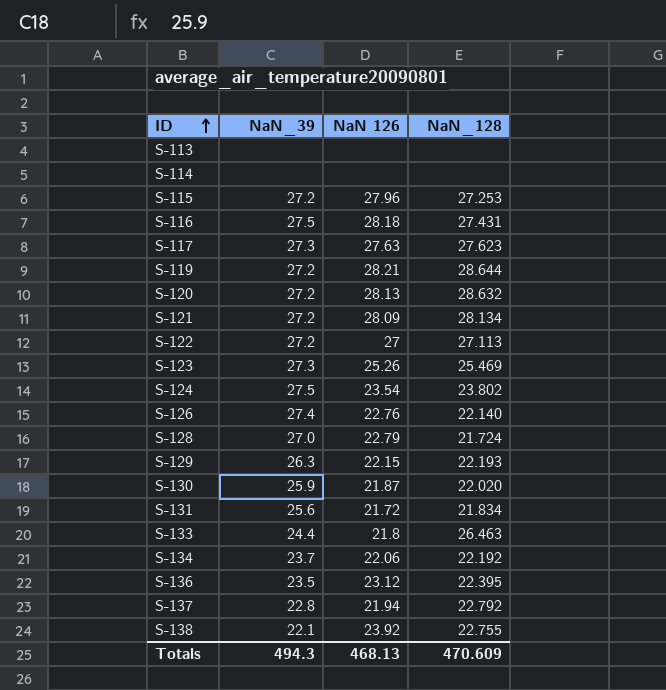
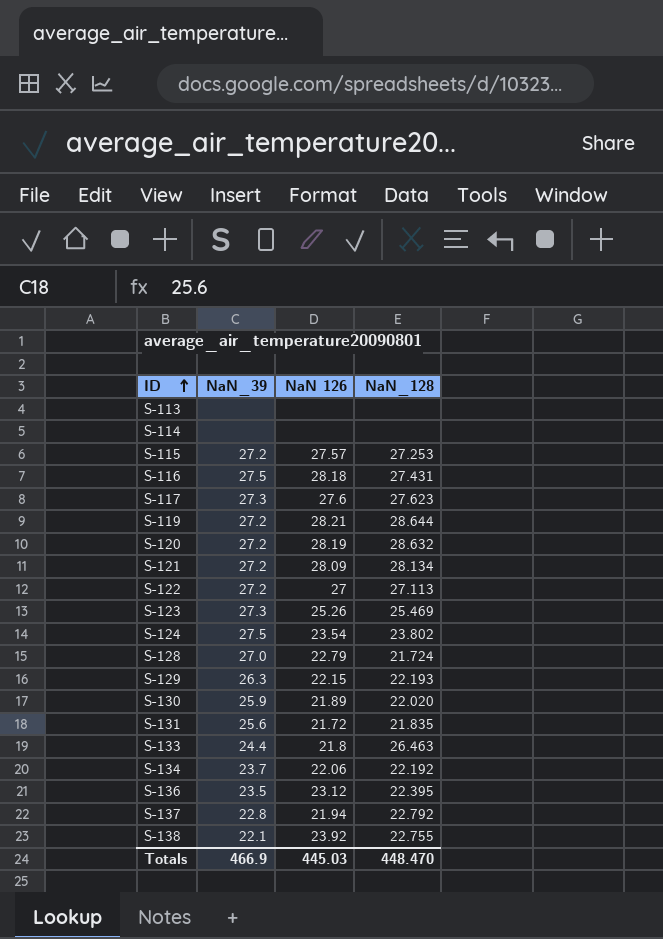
row S-126: 27.4 | 22.76 | 22.140 -> none
S-115 | NaN 126: 27.96 -> 27.57
S-117 | NaN 126: 27.63 -> 27.6
S-120 | NaN 126: 28.13 -> 28.19
S-130 | NaN 126: 21.87 -> 21.89
S-131 | NaN_128: 21.834 -> 21.835
Totals | NaN_39: 494.3 -> 466.9
Totals | NaN 126: 468.13 -> 445.03
Totals | NaN_128: 470.609 -> 448.470

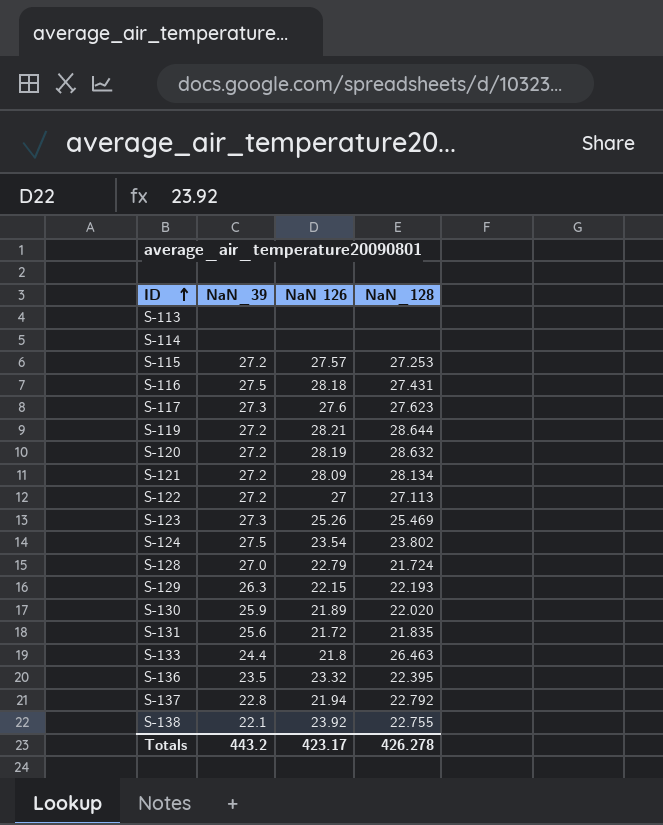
row S-134: 23.7 | 22.06 | 22.192 -> none
S-136 | NaN 126: 23.12 -> 23.32
Totals | NaN_39: 466.9 -> 443.2
Totals | NaN 126: 445.03 -> 423.17
Totals | NaN_128: 448.470 -> 426.278

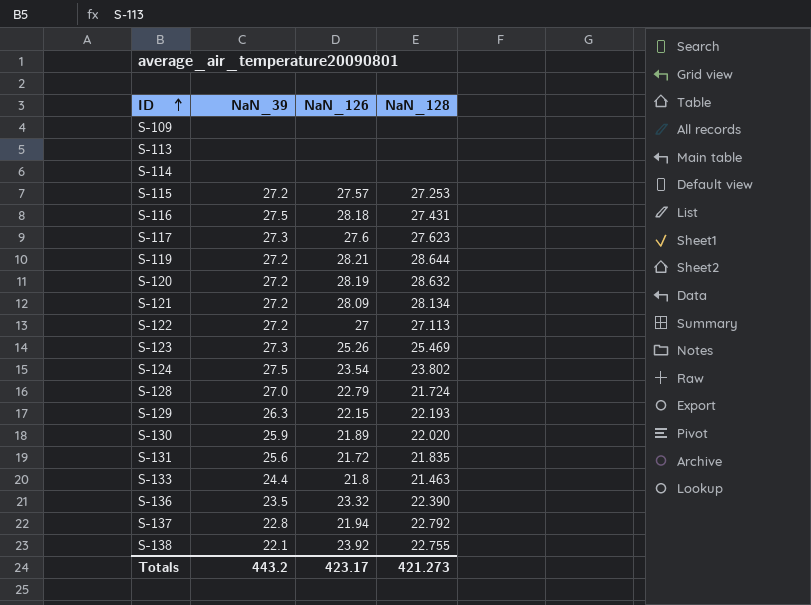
column name: NaN 126 -> NaN_126
row S-109: none -> none | none | none
S-133 | NaN_128: 26.463 -> 21.463
S-136 | NaN_128: 22.395 -> 22.390
Totals | NaN_128: 426.278 -> 421.273

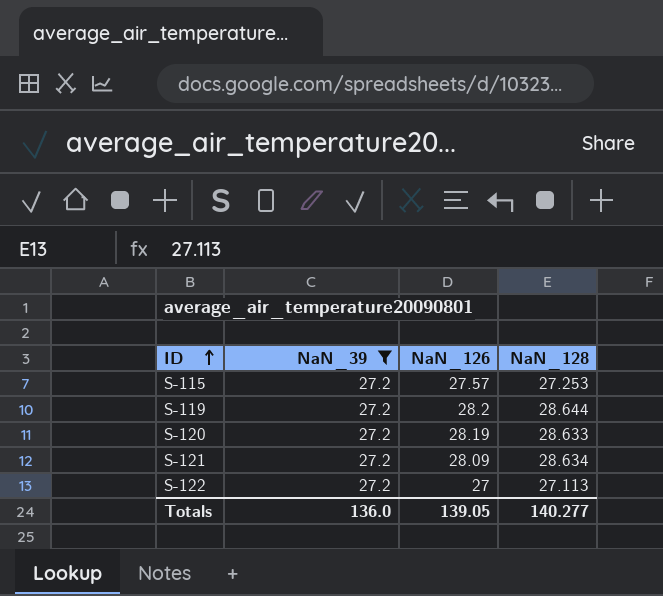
filter: none -> NaN_39 = 27.2
S-119 | NaN_126: 28.21 -> 28.2
S-120 | NaN_128: 28.632 -> 28.633
S-121 | NaN_128: 28.134 -> 28.634
Totals | NaN_39: 443.2 -> 136.0
Totals | NaN_126: 423.17 -> 139.05
Totals | NaN_128: 421.273 -> 140.277

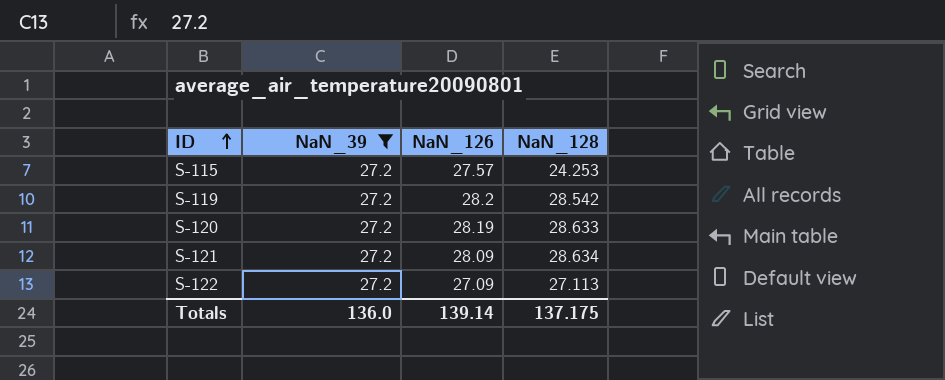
S-115 | NaN_128: 27.253 -> 24.253
S-119 | NaN_128: 28.644 -> 28.542
S-122 | NaN_126: 27 -> 27.09
Totals | NaN_126: 139.05 -> 139.14
Totals | NaN_128: 140.277 -> 137.175

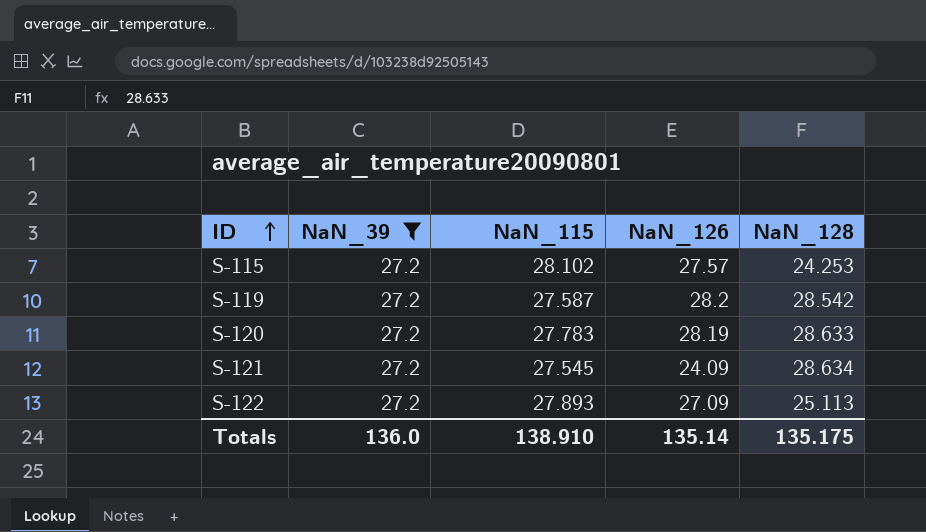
column NaN_115 | position: none -> 3
S-121 | NaN_126: 28.09 -> 24.09
S-122 | NaN_128: 27.113 -> 25.113
Totals | NaN_126: 139.14 -> 135.14
Totals | NaN_128: 137.175 -> 135.175

